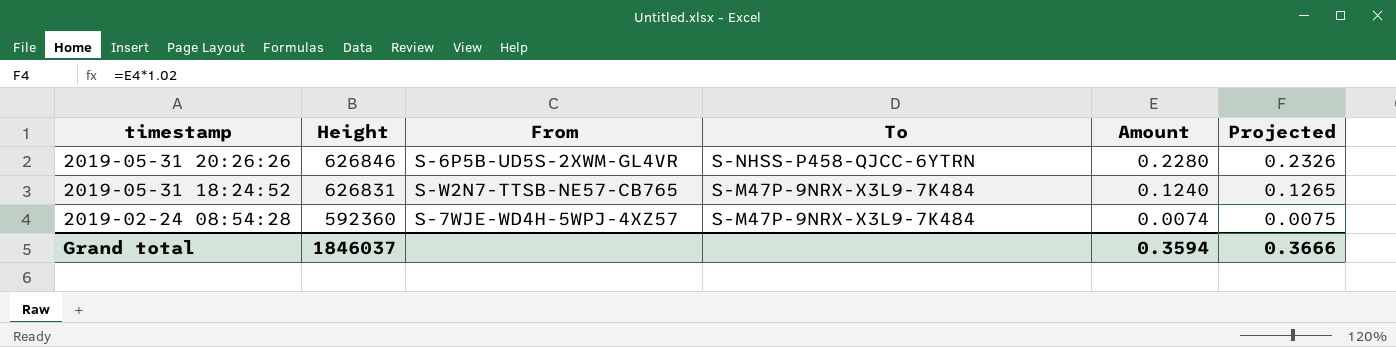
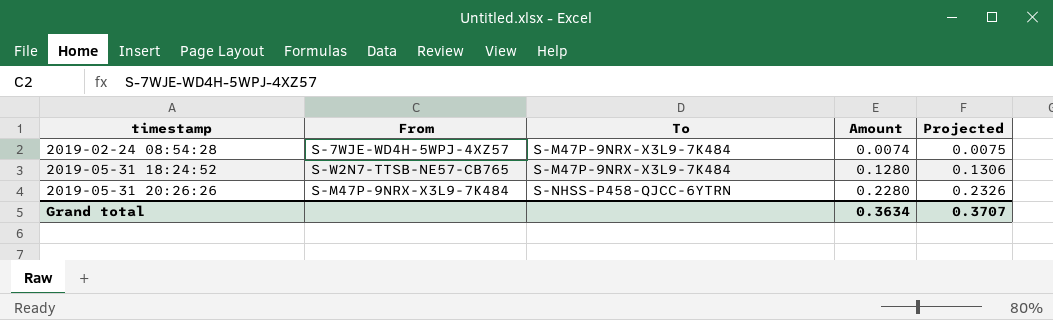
row order: timestamp descending -> timestamp ascending
column Height | position: 2 -> none
2019-05-31 18:24:52 | Amount: 0.1240 -> 0.1280
2019-05-31 18:24:52 | Projected: 0.1265 -> 0.1306
2019-05-31 20:26:26 | From: S-6P5B-UD5S-2XWM-GL4VR -> S-M47P-9NRX-X3L9-7K484
Grand total | Amount: 0.3594 -> 0.3634
Grand total | Projected: 0.3666 -> 0.3707

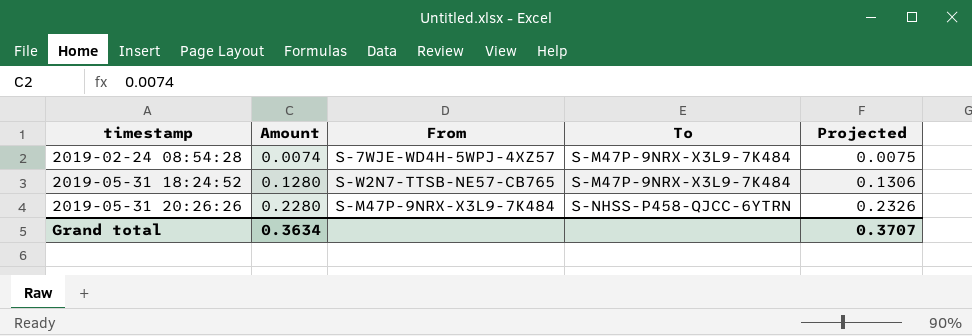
column Amount | position: 4 -> 2

